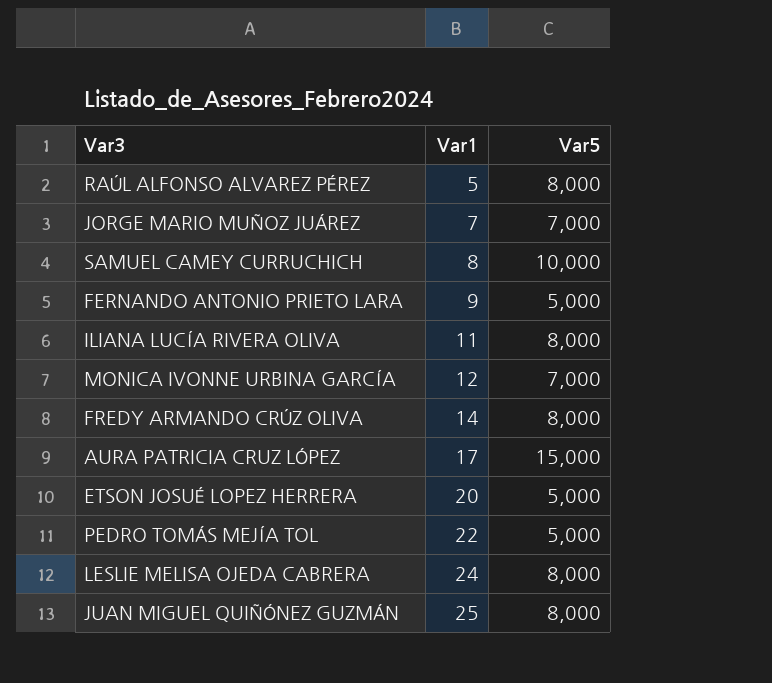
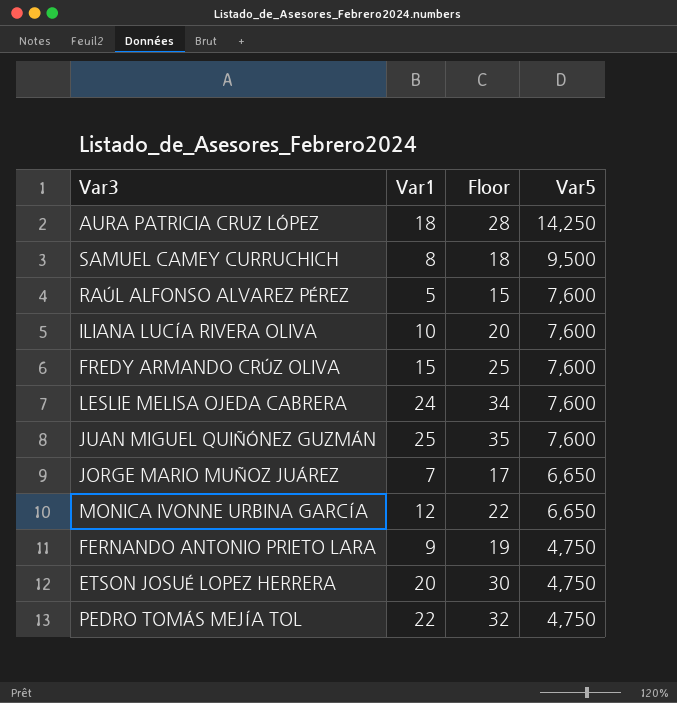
row order: Var1 ascending -> Var5 descending
column Floor | formula: none -> [Var1] + 10
AURA PATRICIA CRUZ LÓPEZ | Var1: 17 -> 18
AURA PATRICIA CRUZ LÓPEZ | Var5: 15,000 -> 14,250
SAMUEL CAMEY CURRUCHICH | Var5: 10,000 -> 9,500
RAÚL ALFONSO ALVAREZ PÉREZ | Var5: 8,000 -> 7,600
ILIANA LUCÍA RIVERA OLIVA | Var1: 11 -> 10
ILIANA LUCÍA RIVERA OLIVA | Var5: 8,000 -> 7,600
FREDY ARMANDO CRÚZ OLIVA | Var1: 14 -> 15
FREDY ARMANDO CRÚZ OLIVA | Var5: 8,000 -> 7,600
LESLIE MELISA OJEDA CABRERA | Var5: 8,000 -> 7,600
JUAN MIGUEL QUIÑÓNEZ GUZMÁN | Var5: 8,000 -> 7,600
JORGE MARIO MUÑOZ JUÁREZ | Var5: 7,000 -> 6,650
MONICA IVONNE URBINA GARCÍA | Var5: 7,000 -> 6,650
FERNANDO ANTONIO PRIETO LARA | Var5: 5,000 -> 4,750
ETSON JOSUÉ LOPEZ HERRERA | Var5: 5,000 -> 4,750
PEDRO TOMÁS MEJÍA TOL | Var5: 5,000 -> 4,750

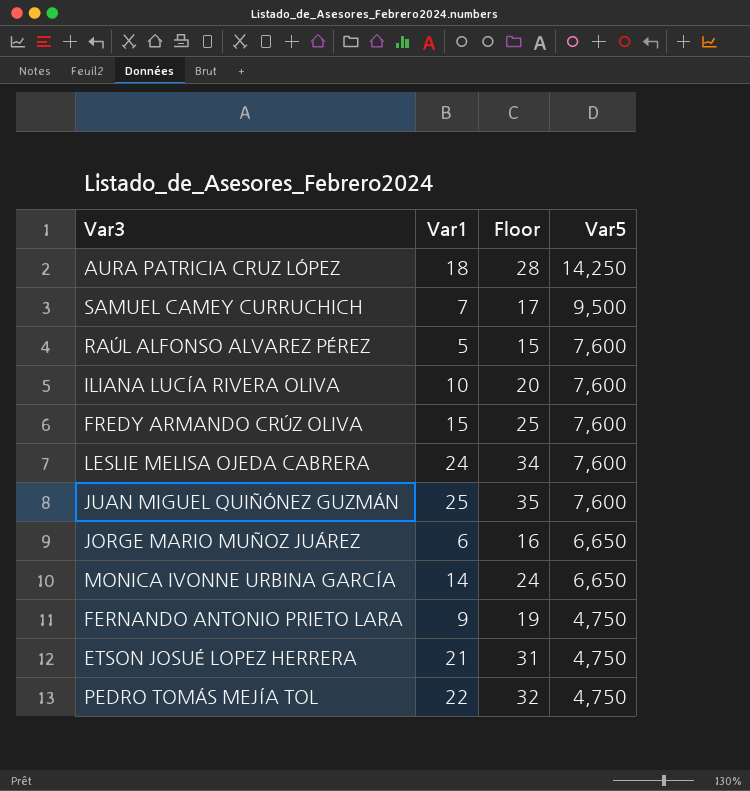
SAMUEL CAMEY CURRUCHICH | Var1: 8 -> 7
SAMUEL CAMEY CURRUCHICH | Floor: 18 -> 17
JORGE MARIO MUÑOZ JUÁREZ | Var1: 7 -> 6
JORGE MARIO MUÑOZ JUÁREZ | Floor: 17 -> 16
MONICA IVONNE URBINA GARCÍA | Var1: 12 -> 14
MONICA IVONNE URBINA GARCÍA | Floor: 22 -> 24
ETSON JOSUÉ LOPEZ HERRERA | Var1: 20 -> 21
ETSON JOSUÉ LOPEZ HERRERA | Floor: 30 -> 31

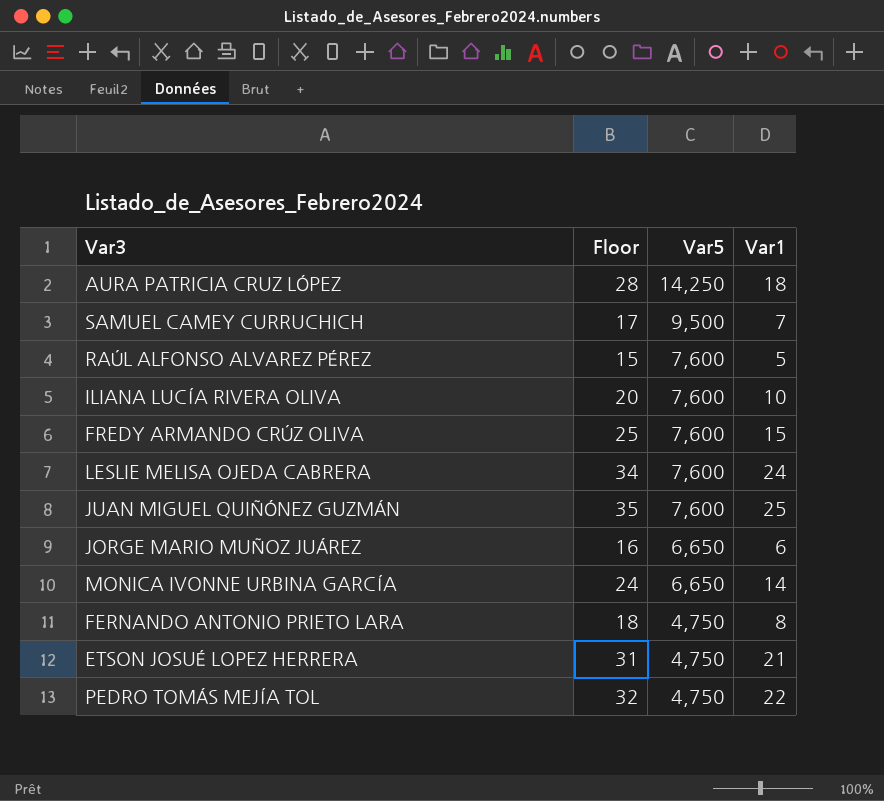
column Var1 | position: 2 -> 4
FERNANDO ANTONIO PRIETO LARA | Floor: 19 -> 18
FERNANDO ANTONIO PRIETO LARA | Var1: 9 -> 8

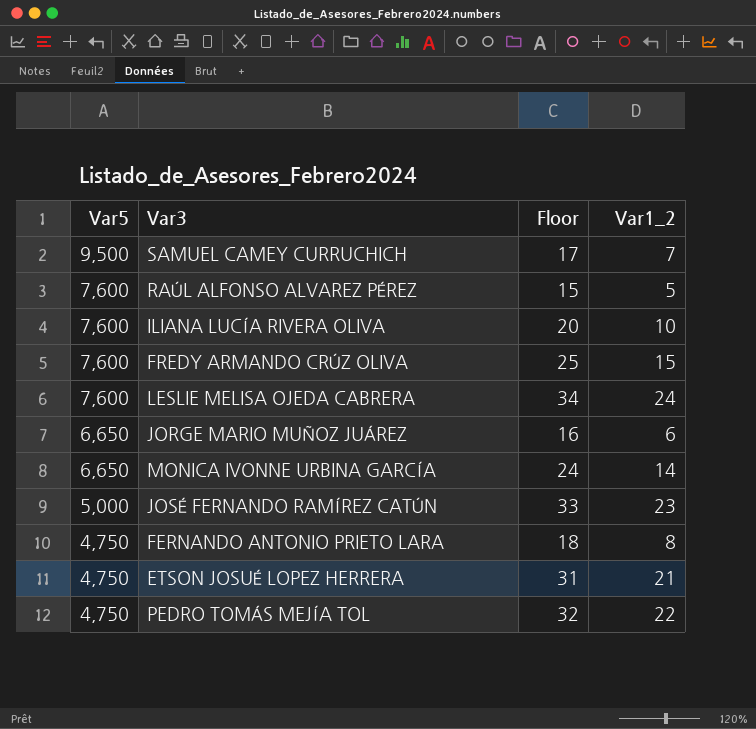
column Var5 | position: 3 -> 1
column name: Var1 -> Var1_2
row AURA PATRICIA CRUZ LÓPEZ: 28 | 14,250 | 18 -> none
row JUAN MIGUEL QUIÑÓNEZ GUZMÁN: 35 | 7,600 | 25 -> none
row JOSÉ FERNANDO RAMÍREZ CATÚN: none -> 5,000 | 33 | 23

